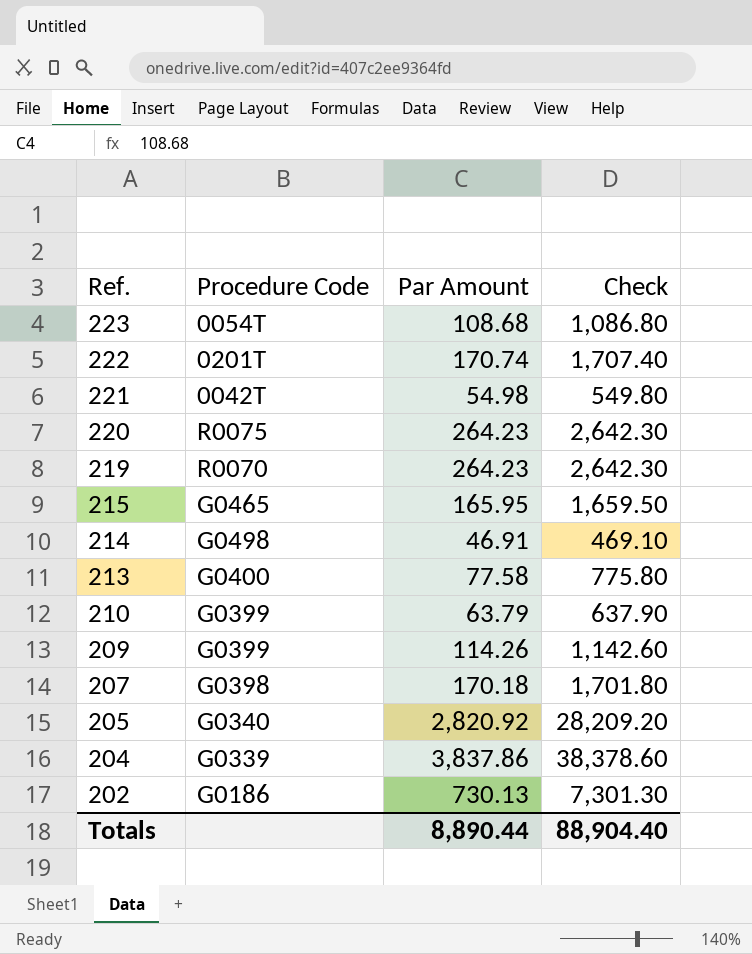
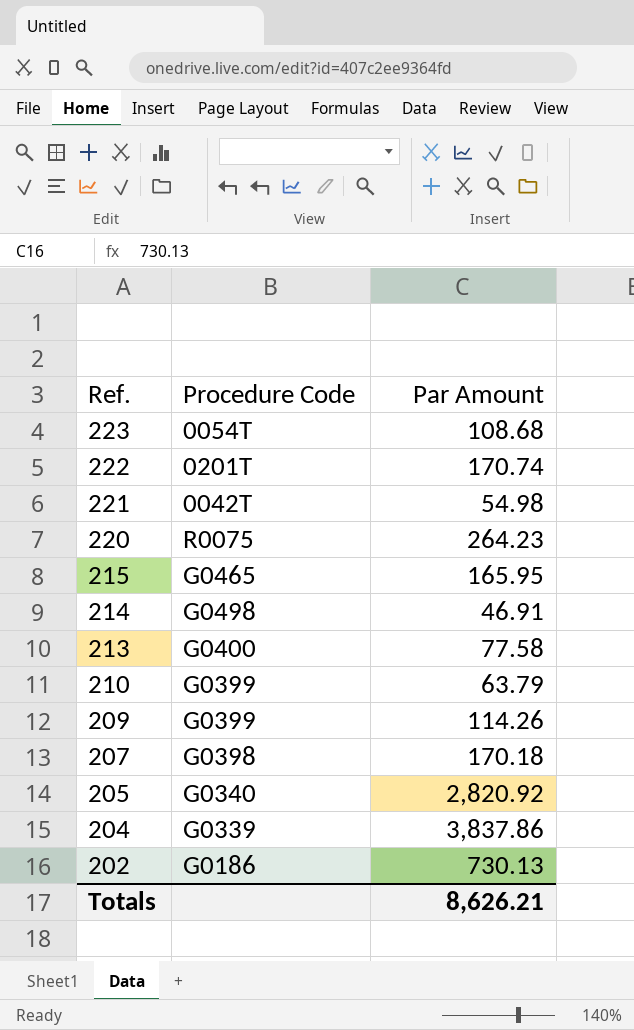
column Check | formula: [Par Amount] * 10 -> none
row 219: R0070 | 264.23 | 2,642.30 -> none
Totals | Par Amount: 8,890.44 -> 8,626.21

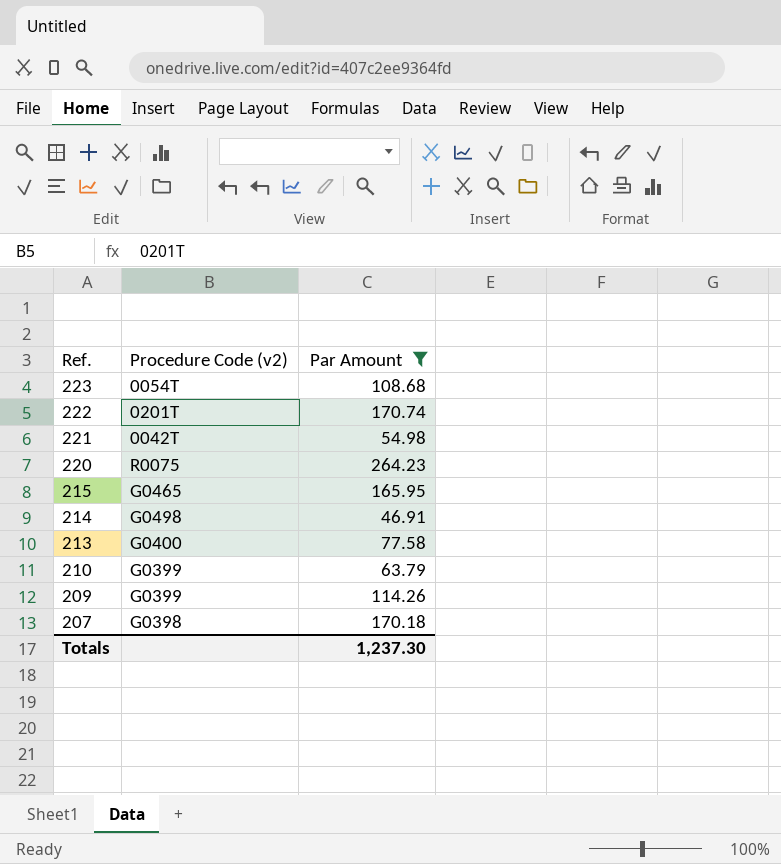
filter: none -> Par Amount <= 264.23
column name: Procedure Code -> Procedure Code (v2)
Totals | Par Amount: 8,626.21 -> 1,237.30

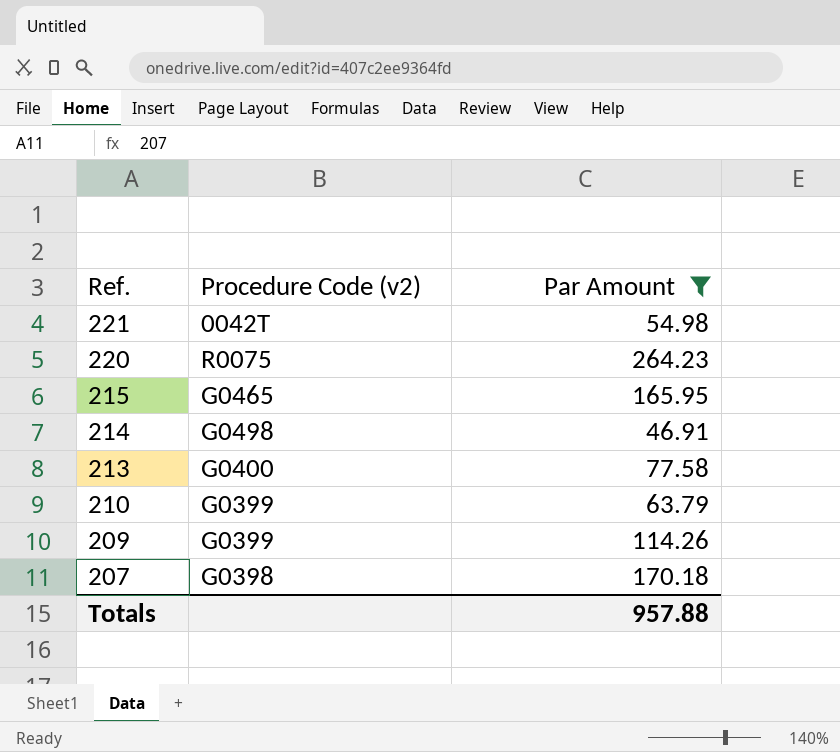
row 223: 0054T | 108.68 -> none
row 222: 0201T | 170.74 -> none
Totals | Par Amount: 1,237.30 -> 957.88

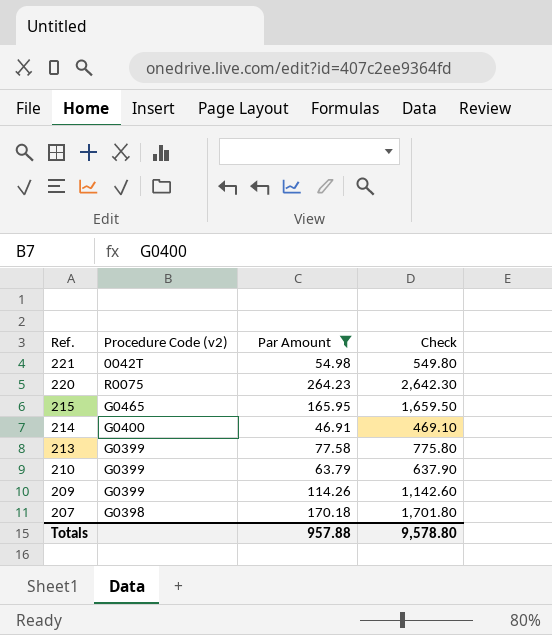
column Check | formula: none -> [Par Amount] * 10
214 | Procedure Code (v2): G0498 -> G0400
213 | Procedure Code (v2): G0400 -> G0399

